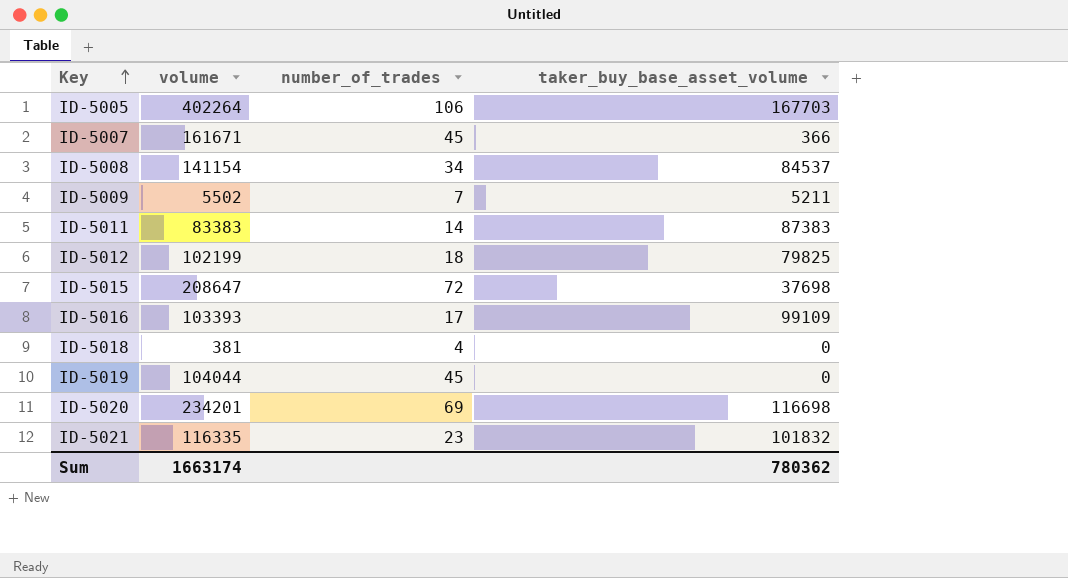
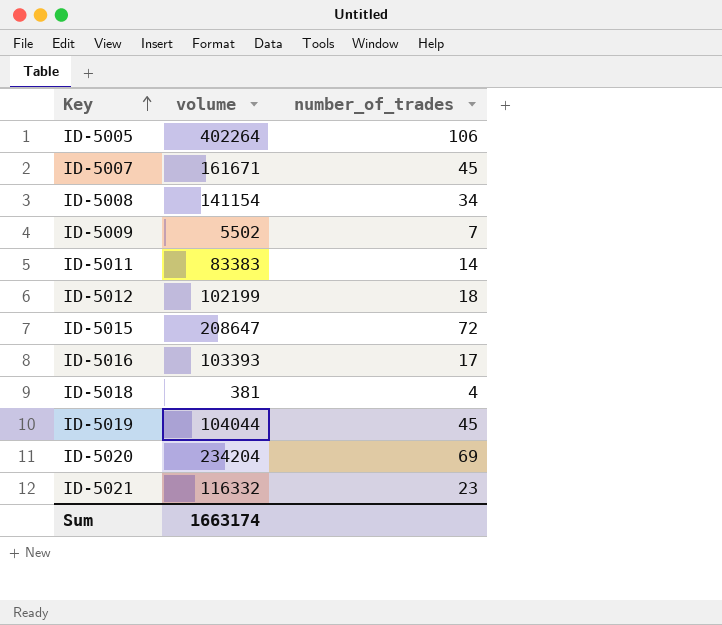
column taker_buy_base_asset_volume | position: 4 -> none
ID-5020 | volume: 234201 -> 234204
ID-5021 | volume: 116335 -> 116332

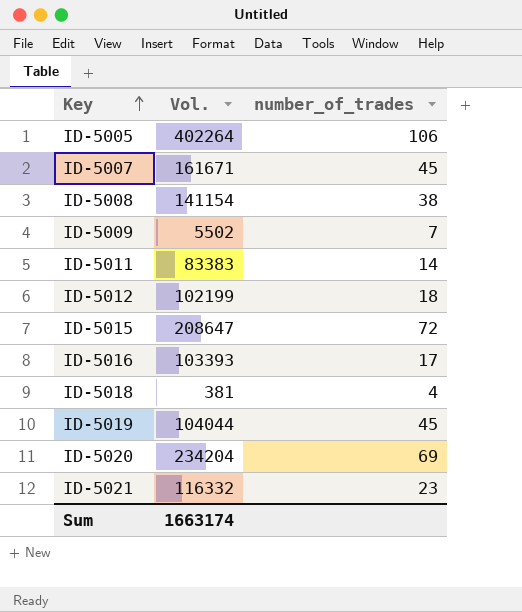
column name: volume -> Vol.
ID-5008 | number_of_trades: 34 -> 38

